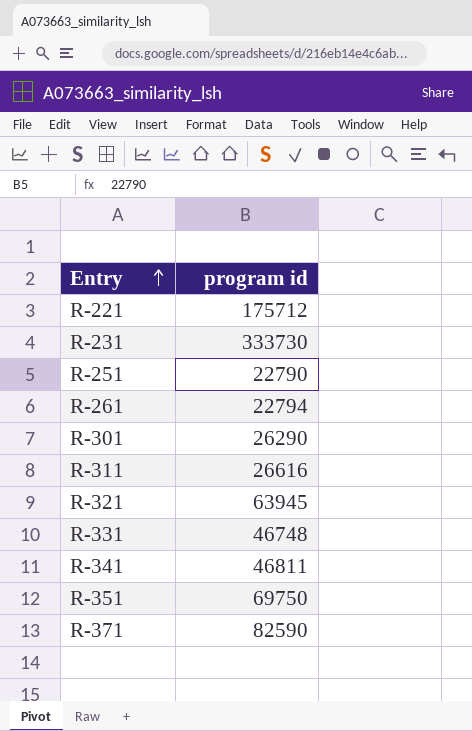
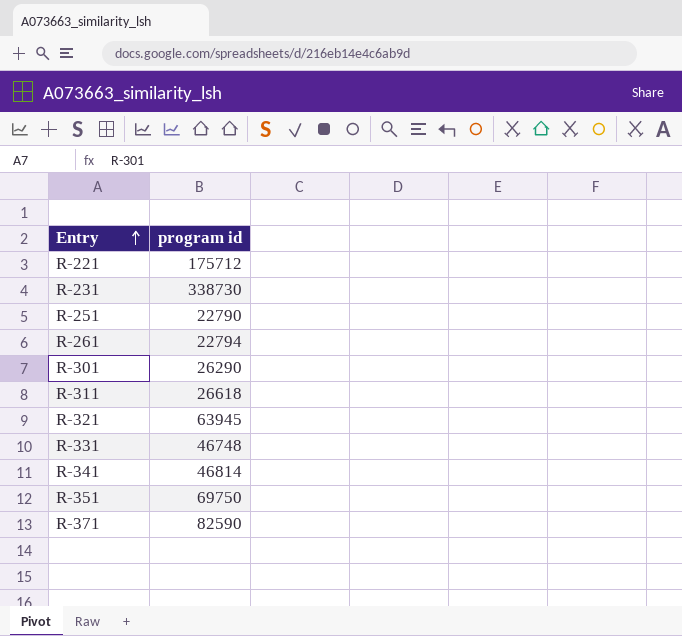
R-231 | program id: 333730 -> 338730
R-311 | program id: 26616 -> 26618
R-341 | program id: 46811 -> 46814

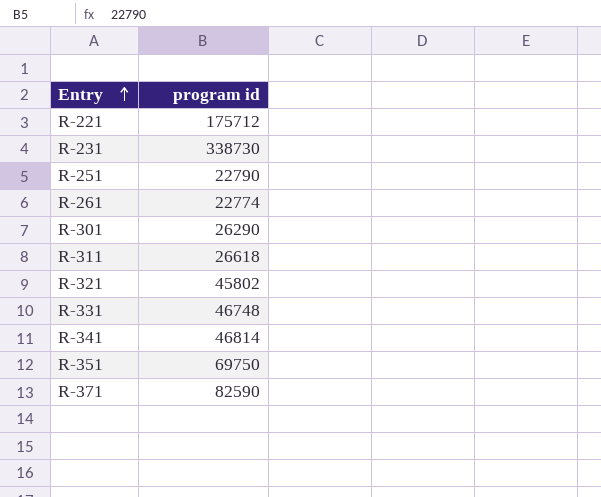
R-261 | program id: 22794 -> 22774
R-321 | program id: 63945 -> 45802

